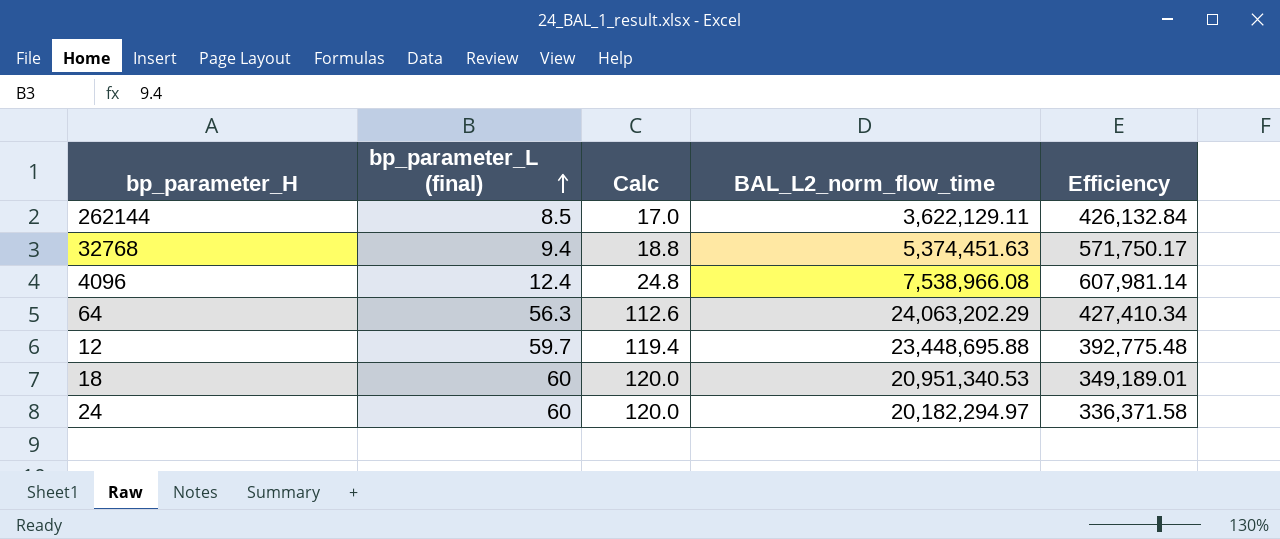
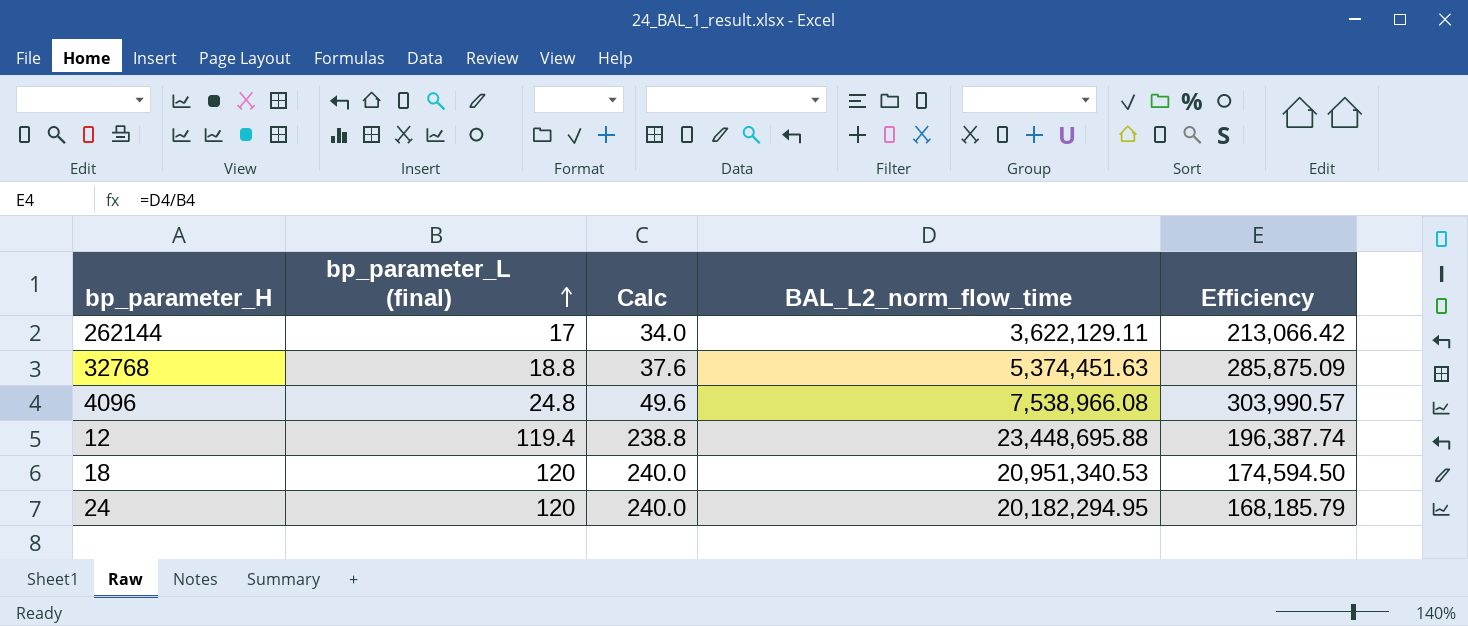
row 64: 56.3 | 112.6 | 24,063,202.29 | 427,410.34 -> none
262144 | bp_parameter_L (final): 8.5 -> 17
262144 | Calc: 17.0 -> 34.0
262144 | Efficiency: 426,132.84 -> 213,066.42
32768 | bp_parameter_L (final): 9.4 -> 18.8
32768 | Calc: 18.8 -> 37.6
32768 | Efficiency: 571,750.17 -> 285,875.09
4096 | bp_parameter_L (final): 12.4 -> 24.8
4096 | Calc: 24.8 -> 49.6
4096 | Efficiency: 607,981.14 -> 303,990.57
12 | bp_parameter_L (final): 59.7 -> 119.4
12 | Calc: 119.4 -> 238.8
12 | Efficiency: 392,775.48 -> 196,387.74
18 | bp_parameter_L (final): 60 -> 120
18 | Calc: 120.0 -> 240.0
18 | Efficiency: 349,189.01 -> 174,594.50
24 | bp_parameter_L (final): 60 -> 120
24 | Calc: 120.0 -> 240.0
24 | BAL_L2_norm_flow_time: 20,182,294.97 -> 20,182,294.95
24 | Efficiency: 336,371.58 -> 168,185.79

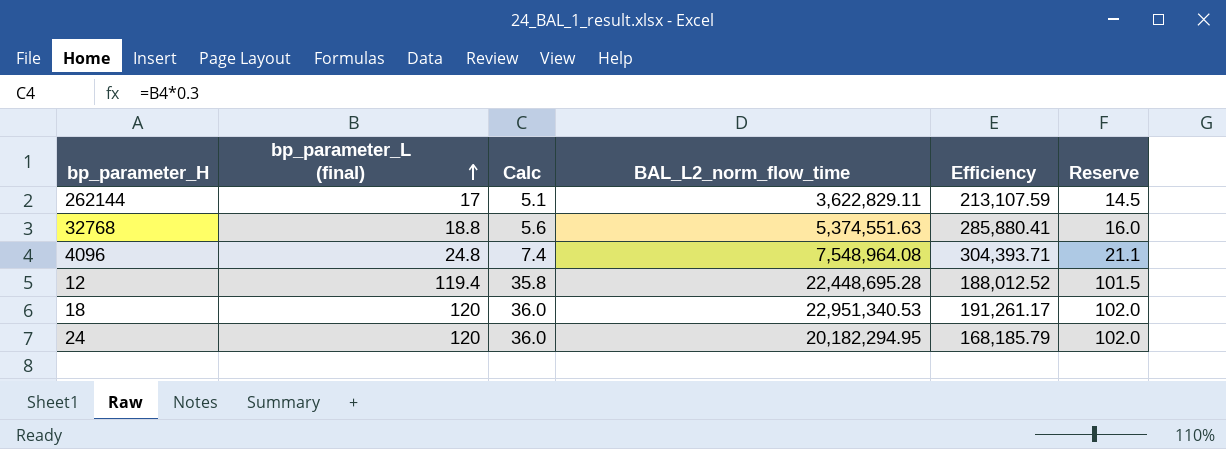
column Calc | formula: [bp_parameter_L (final)] * 2 -> [bp_parameter_L (final)] * 0.3
column Reserve | formula: none -> [bp_parameter_L (final)] * 0.85
262144 | BAL_L2_norm_flow_time: 3,622,129.11 -> 3,622,829.11
262144 | Efficiency: 213,066.42 -> 213,107.59
32768 | BAL_L2_norm_flow_time: 5,374,451.63 -> 5,374,551.63
32768 | Efficiency: 285,875.09 -> 285,880.41
4096 | BAL_L2_norm_flow_time: 7,538,966.08 -> 7,548,964.08
4096 | Efficiency: 303,990.57 -> 304,393.71
12 | BAL_L2_norm_flow_time: 23,448,695.88 -> 22,448,695.28
12 | Efficiency: 196,387.74 -> 188,012.52
18 | BAL_L2_norm_flow_time: 20,951,340.53 -> 22,951,340.53
18 | Efficiency: 174,594.50 -> 191,261.17

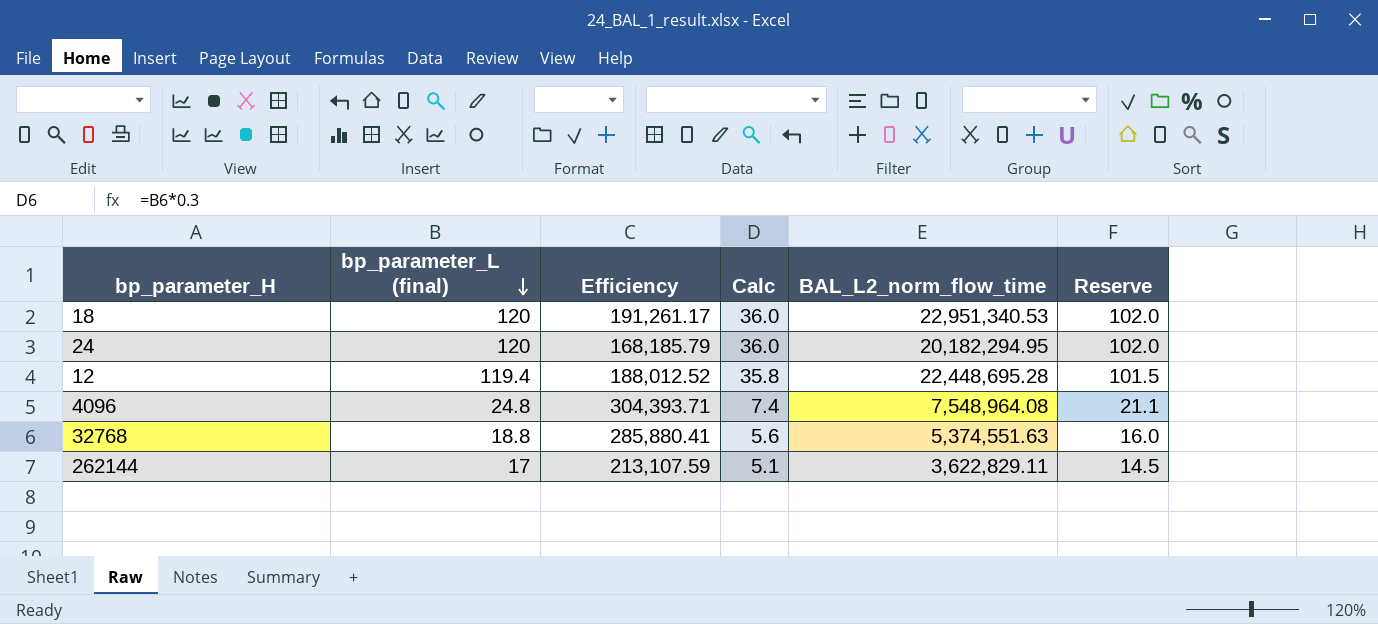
row order: bp_parameter_L (final) ascending -> bp_parameter_L (final) descending
column Efficiency | position: 5 -> 3

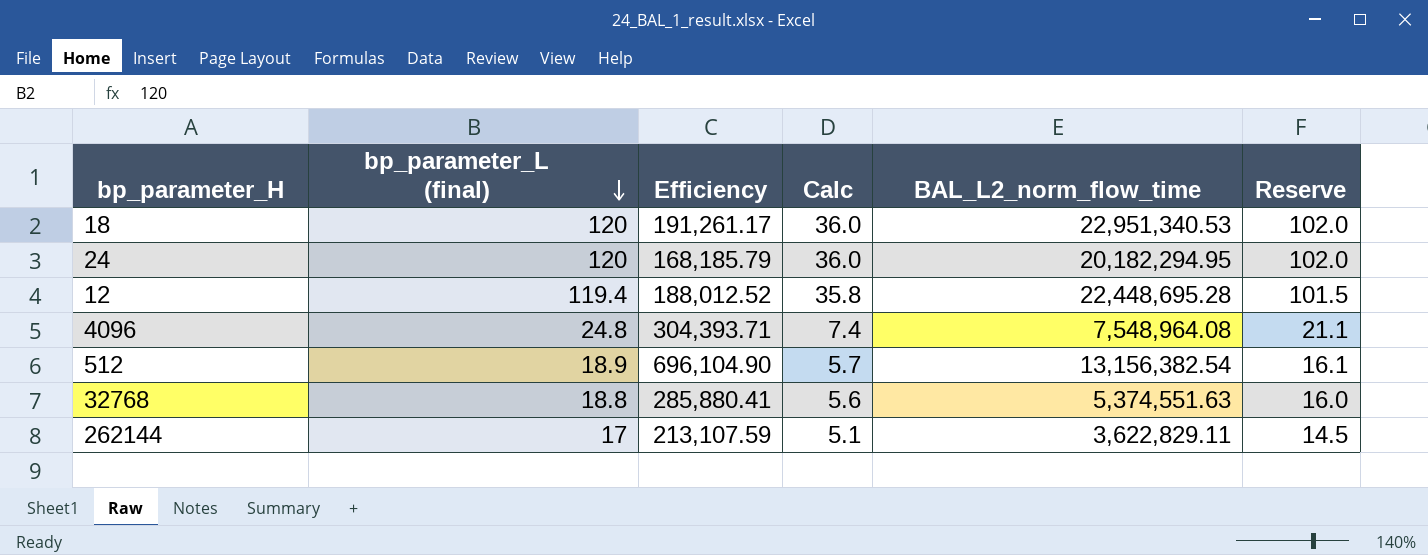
row 512: none -> 18.9 | 696,104.90 | 5.7 | 13,156,382.54 | 16.1

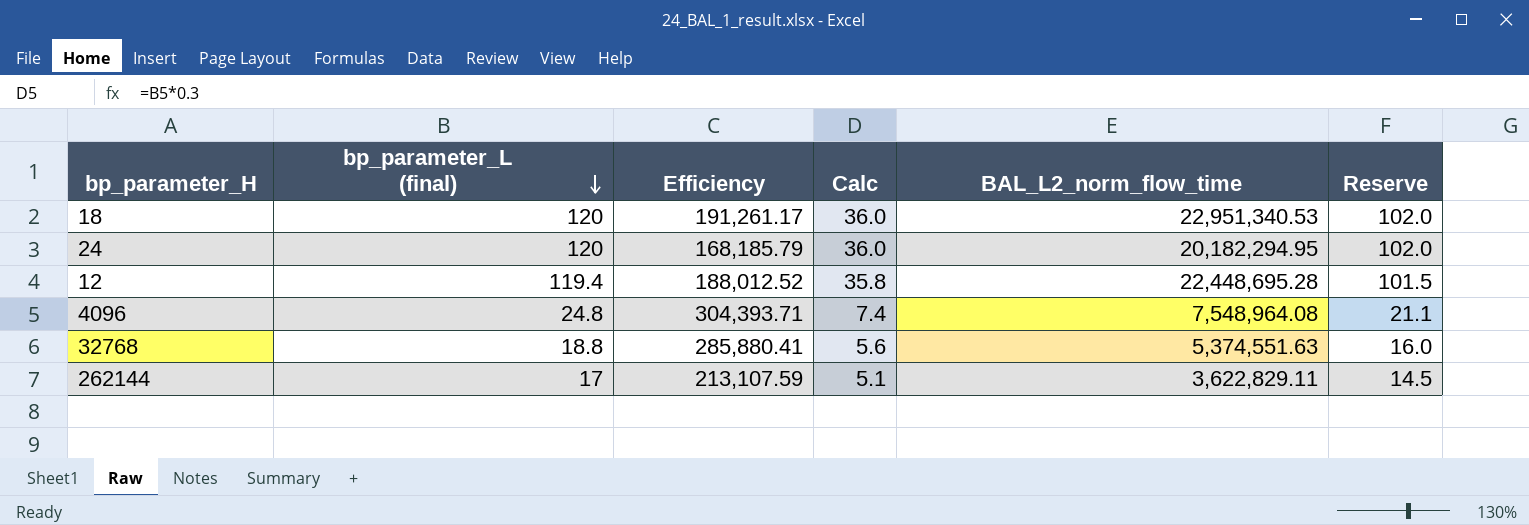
row 512: 18.9 | 696,104.90 | 5.7 | 13,156,382.54 | 16.1 -> none

